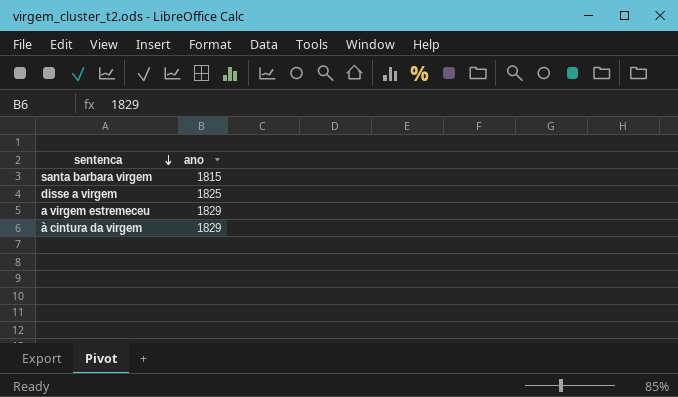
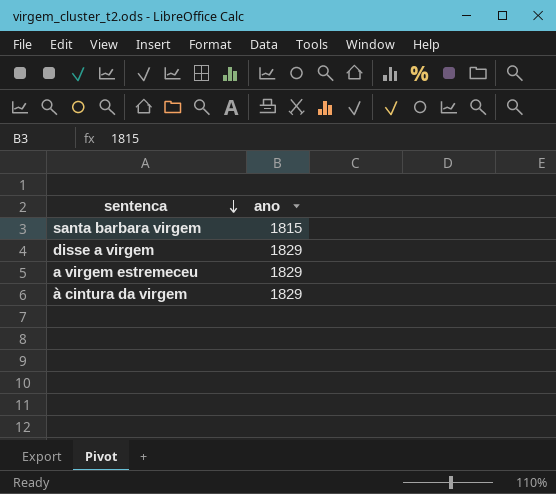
disse a virgem | ano: 1825 -> 1829

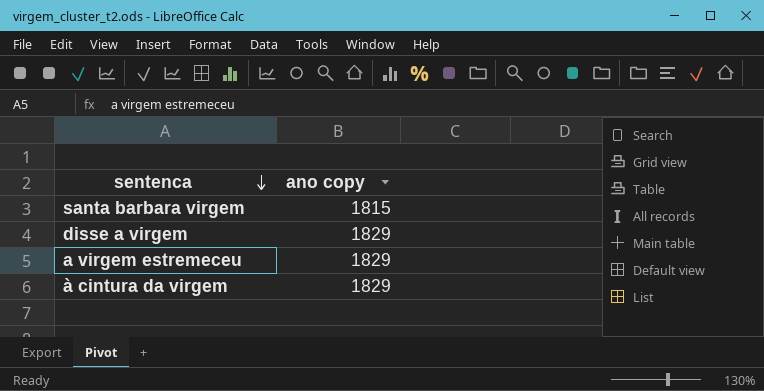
column name: ano -> ano copy

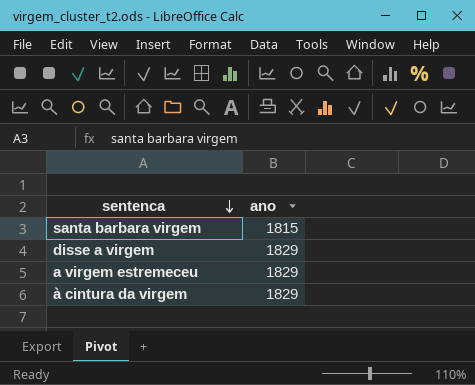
column name: ano copy -> ano

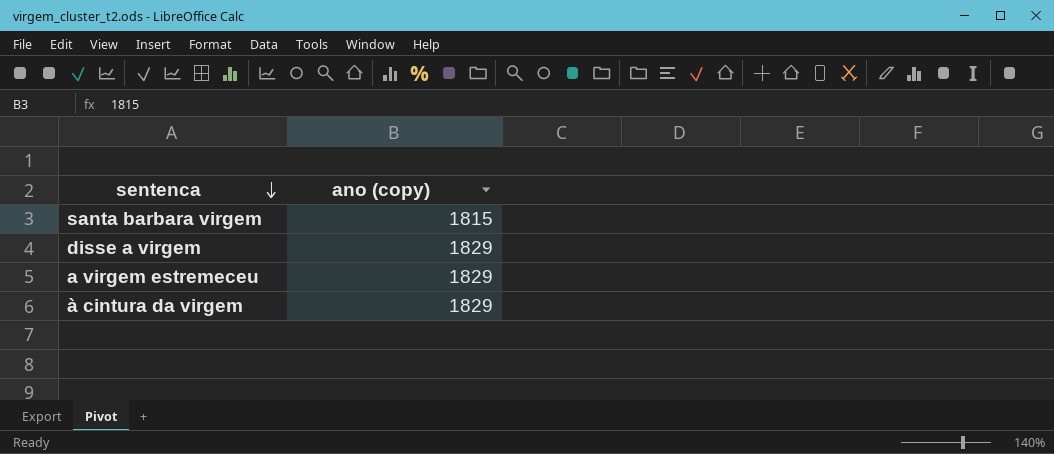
column name: ano -> ano (copy)

